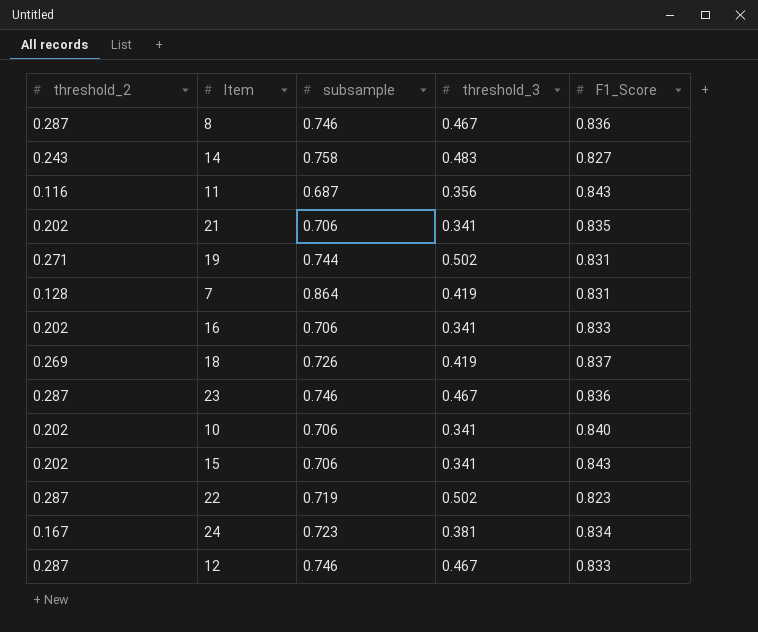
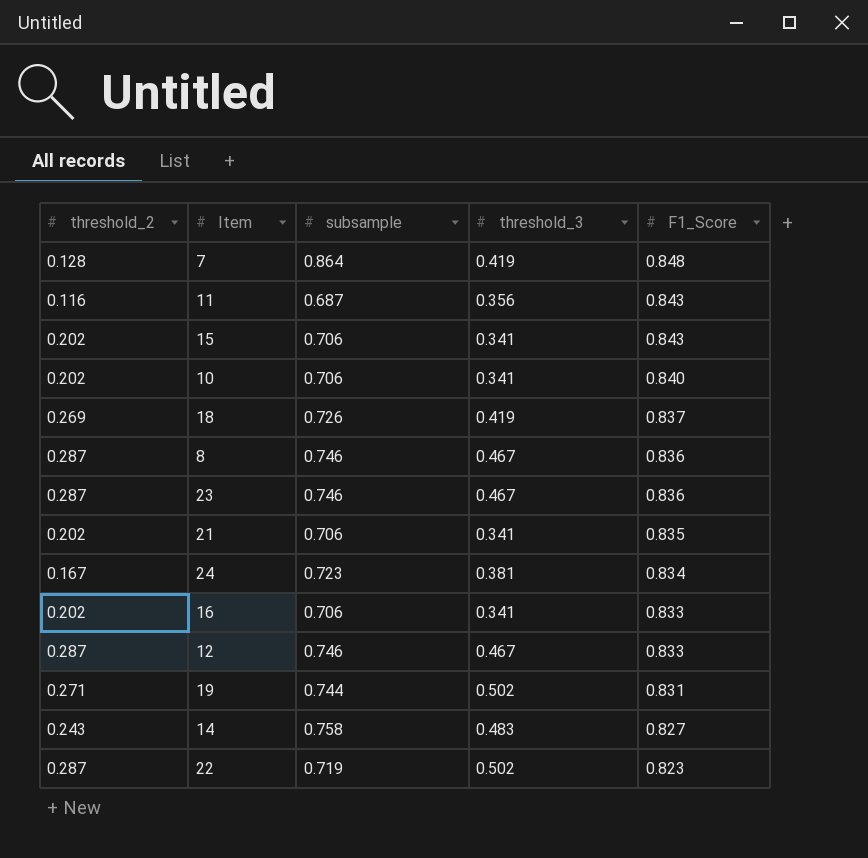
row order: none -> F1_Score descending
7 | F1_Score: 0.831 -> 0.848

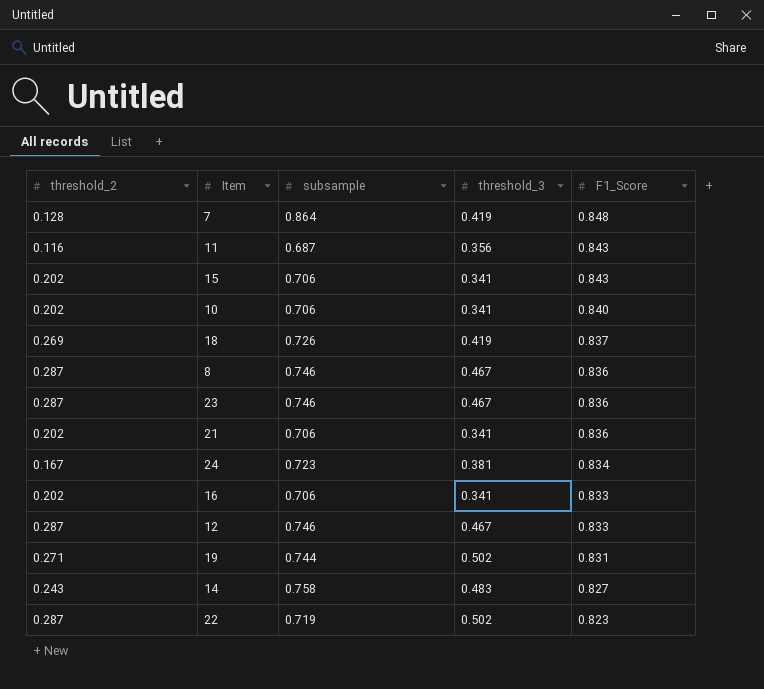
21 | F1_Score: 0.835 -> 0.836

